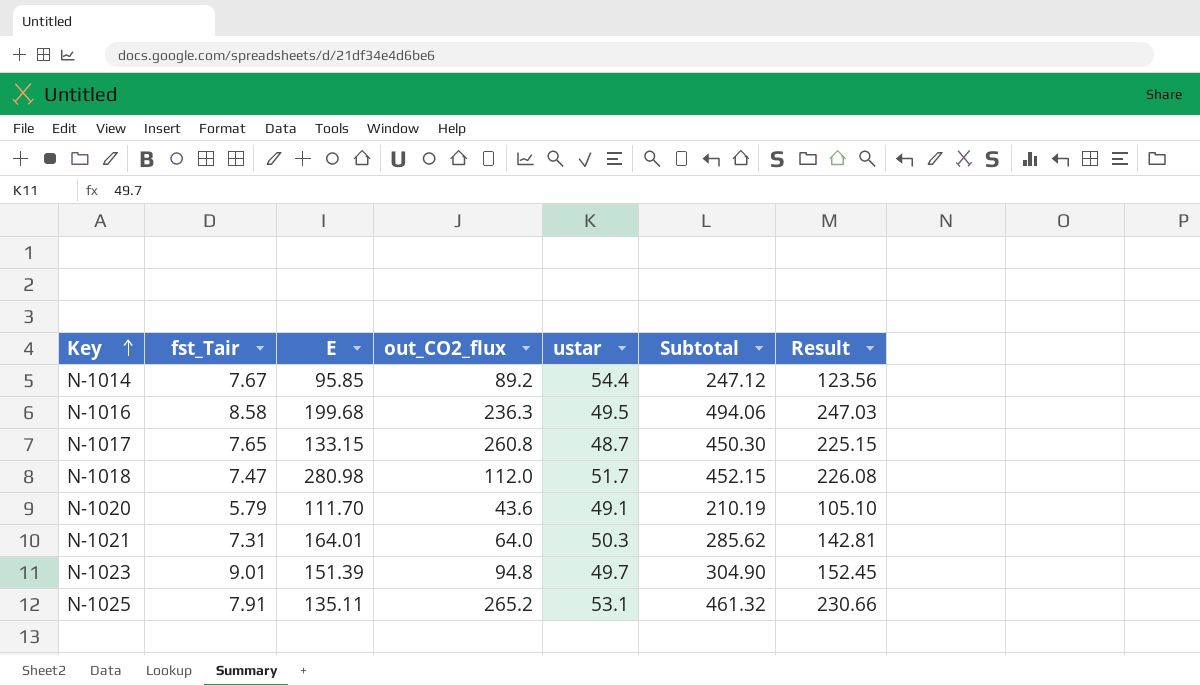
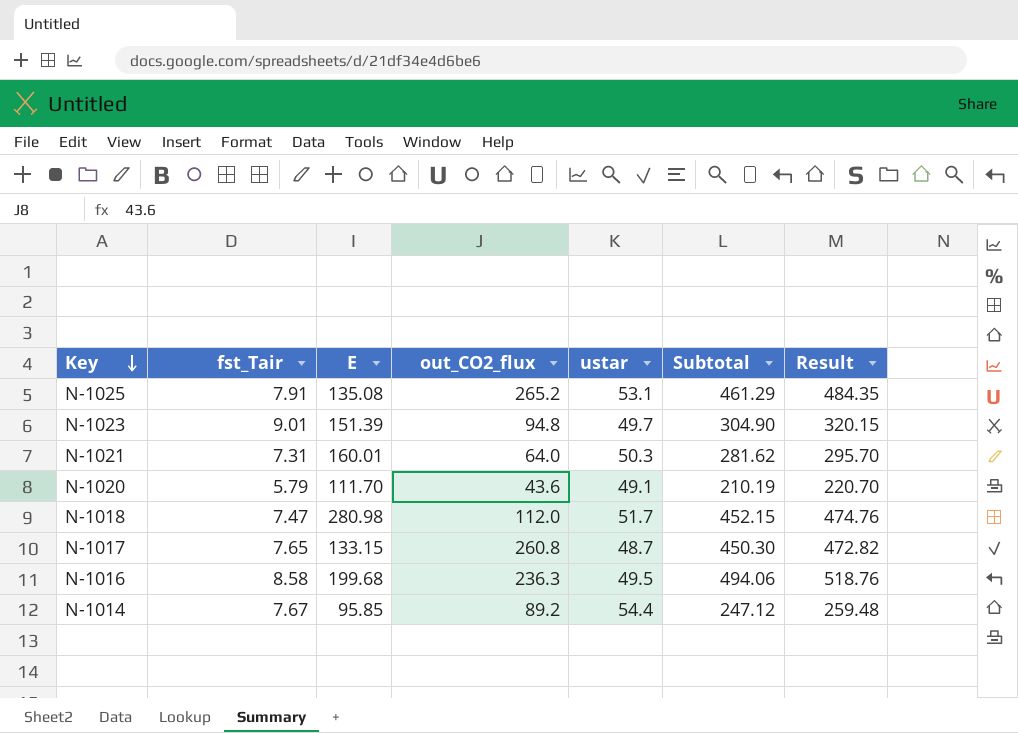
row order: Key ascending -> Key descending
column Result | formula: [Subtotal] * 0.5 -> [Subtotal] * 1.05
N-1025 | E: 135.11 -> 135.08
N-1025 | Subtotal: 461.32 -> 461.29
N-1021 | E: 164.01 -> 160.01
N-1021 | Subtotal: 285.62 -> 281.62

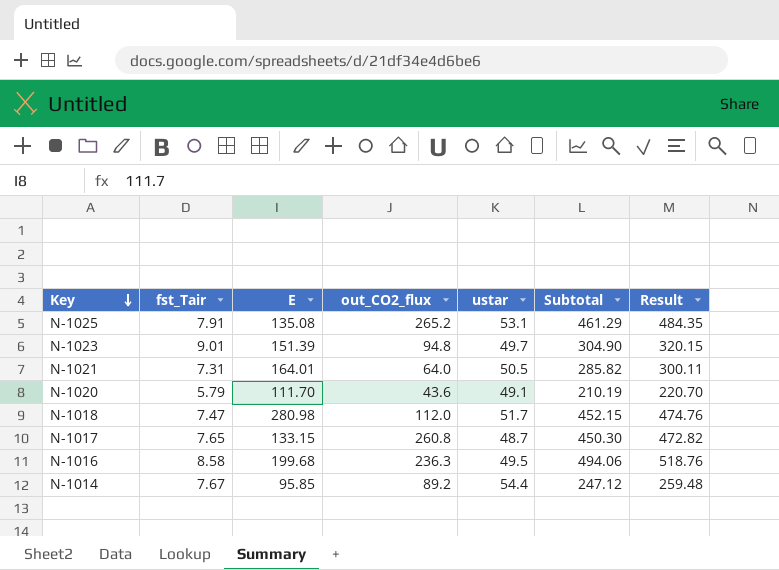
N-1021 | E: 160.01 -> 164.01
N-1021 | ustar: 50.3 -> 50.5
N-1021 | Subtotal: 281.62 -> 285.82
N-1021 | Result: 295.70 -> 300.11

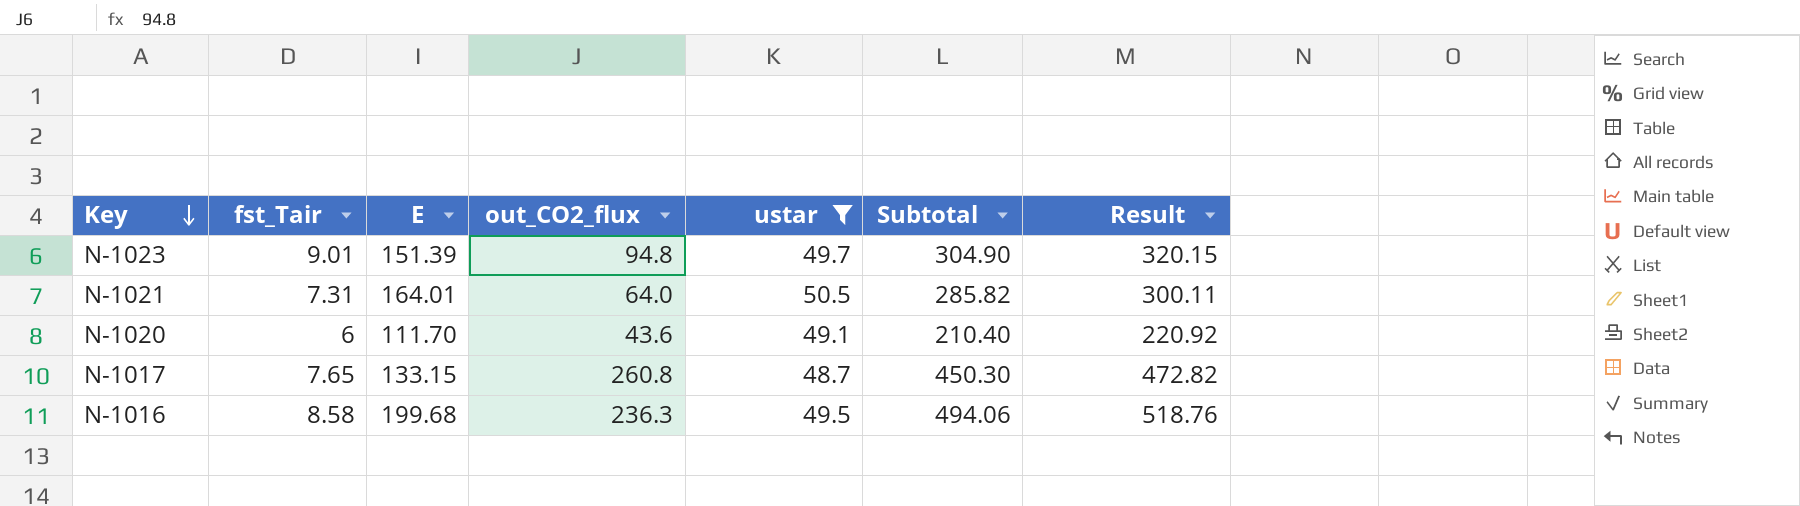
filter: none -> ustar <= 50.5
N-1020 | fst_Tair: 5.79 -> 6
N-1020 | Subtotal: 210.19 -> 210.40
N-1020 | Result: 220.70 -> 220.92

